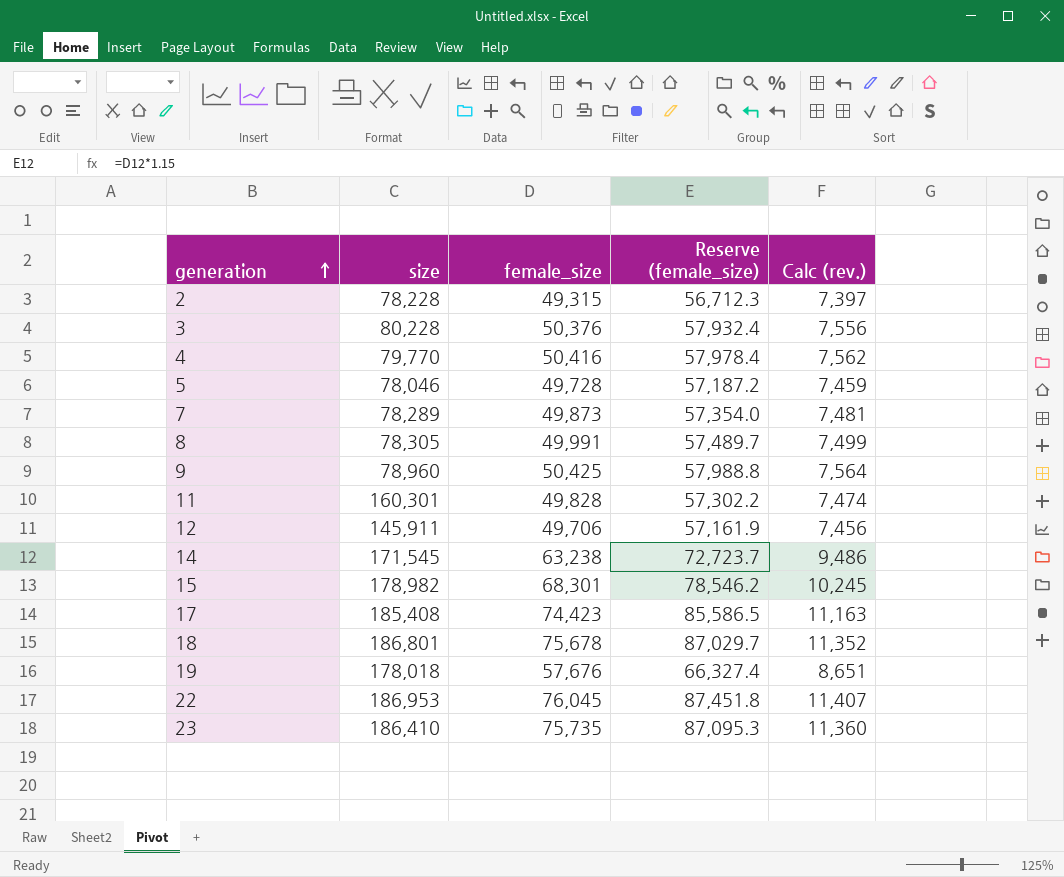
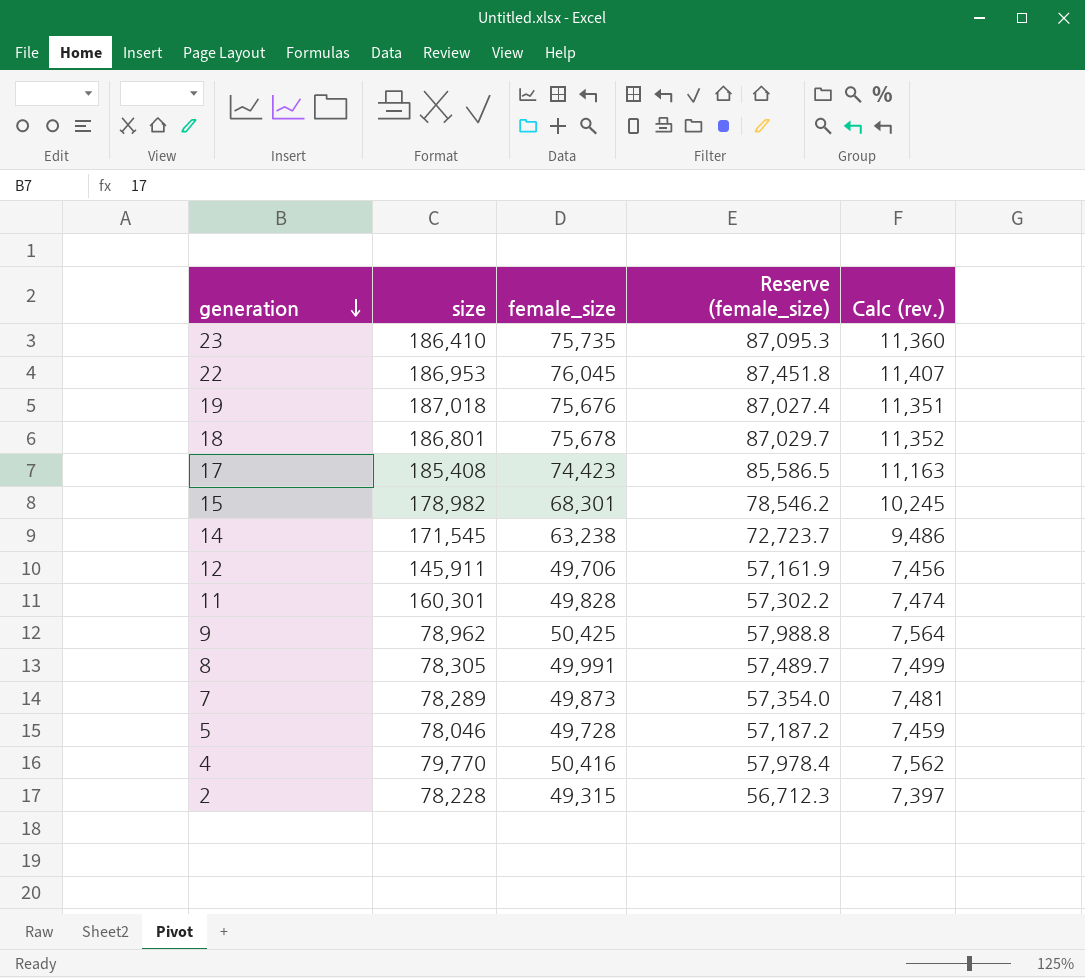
row order: generation ascending -> generation descending
row 3: 80,228 | 50,376 | 57,932.4 | 7,556 -> none
19 | size: 178,018 -> 187,018
19 | female_size: 57,676 -> 75,676
19 | Reserve (female_size): 66,327.4 -> 87,027.4
19 | Calc (rev.): 8,651 -> 11,351
9 | size: 78,960 -> 78,962

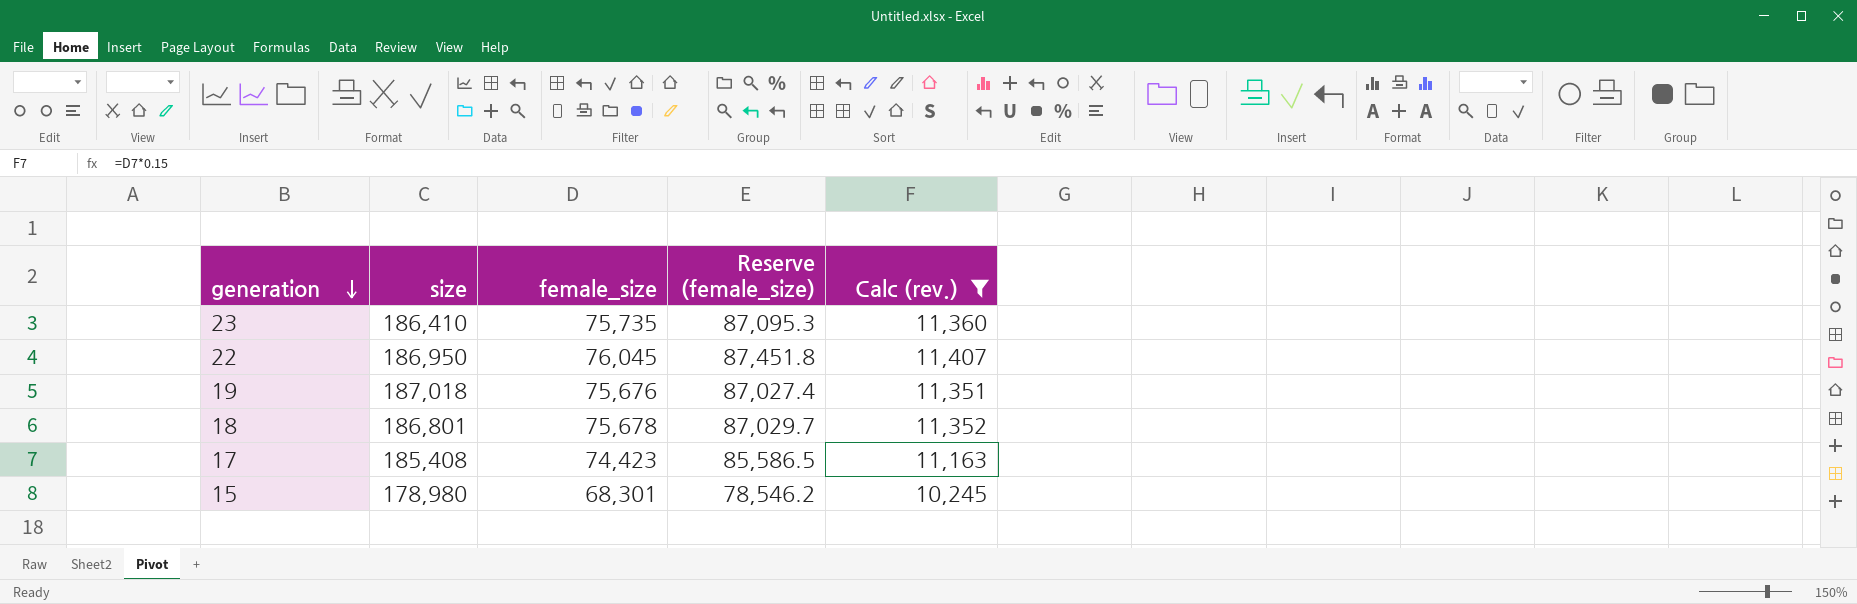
filter: none -> Calc (rev.) >= 10,245
22 | size: 186,953 -> 186,950
15 | size: 178,982 -> 178,980

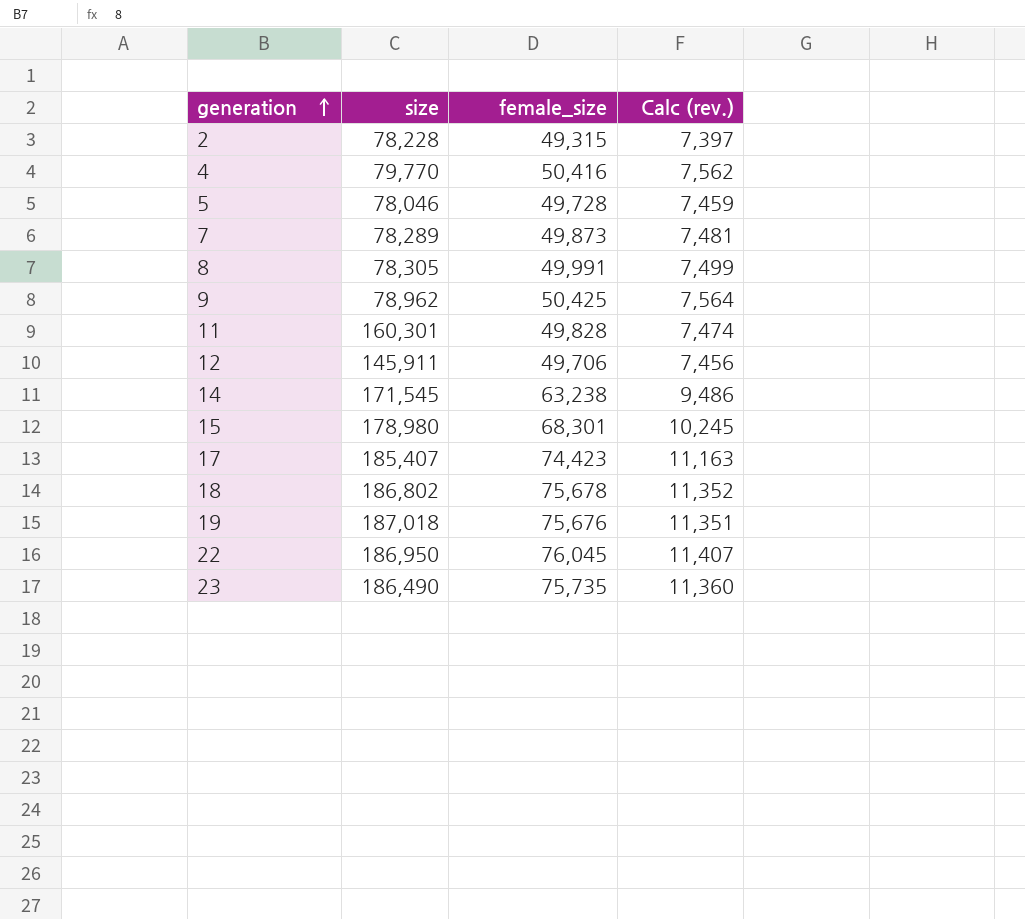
filter: Calc (rev.) >= 10,245 -> none
row order: generation descending -> generation ascending
column Reserve (female_size) | formula: [female_size] * 1.15 -> none
17 | size: 185,408 -> 185,407
18 | size: 186,801 -> 186,802
23 | size: 186,410 -> 186,490

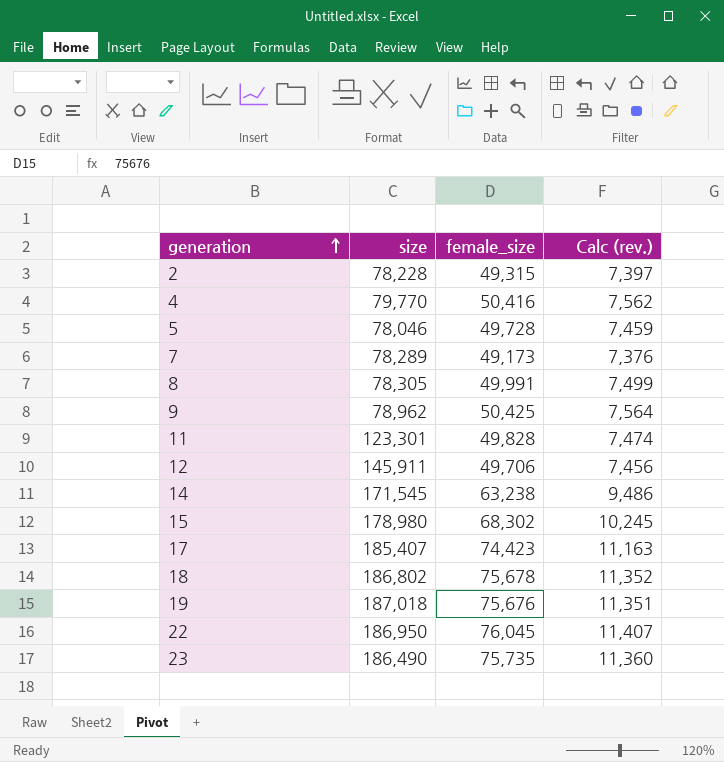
7 | female_size: 49,873 -> 49,173
7 | Calc (rev.): 7,481 -> 7,376
11 | size: 160,301 -> 123,301
15 | female_size: 68,301 -> 68,302

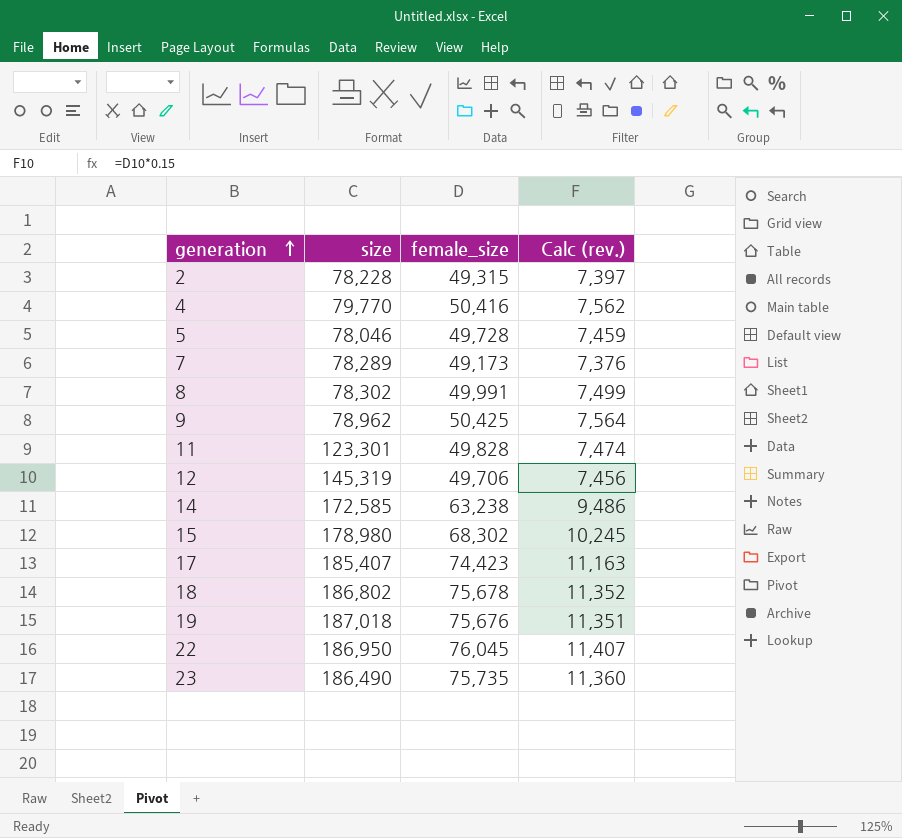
8 | size: 78,305 -> 78,302
12 | size: 145,911 -> 145,319
14 | size: 171,545 -> 172,585

